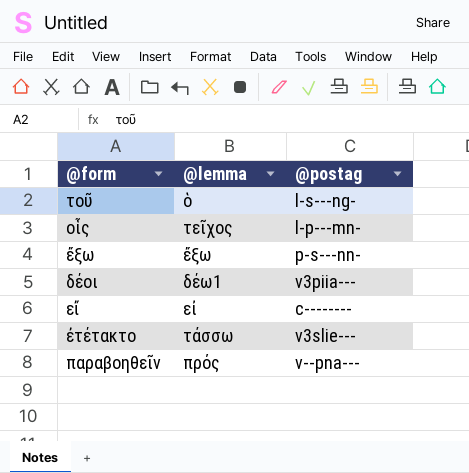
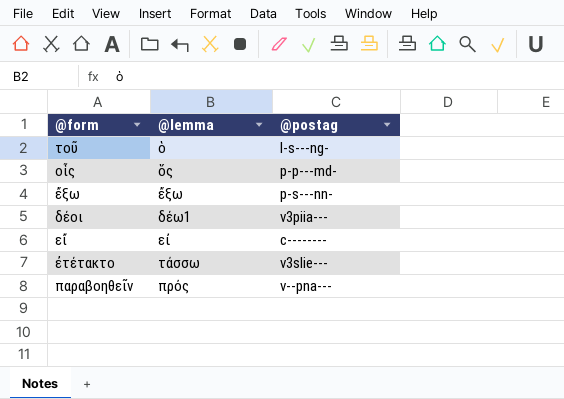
οἷς | @lemma: τεῖχος -> ὅς
οἷς | @postag: l-p---mn- -> p-p---md-

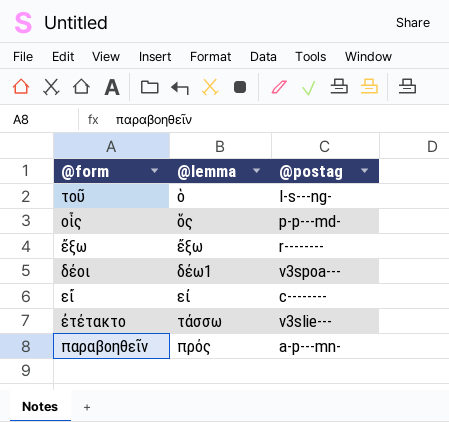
ἔξω | @postag: p-s---nn- -> r--------
δέοι | @postag: v3piia--- -> v3spoa---
παραβοηθεῖν | @postag: v--pna--- -> a-p---mn-

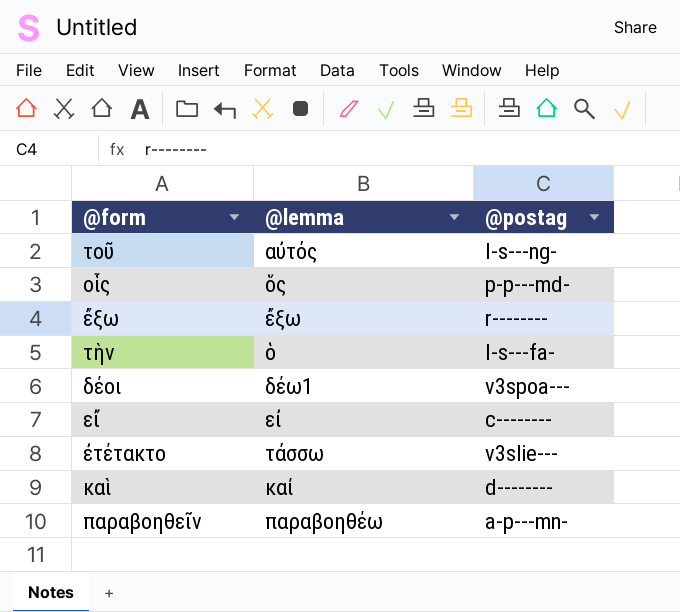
τοῦ | @lemma: ὁ -> αὐτός
row τὴν: none -> ὁ | l-s---fa-
row καὶ: none -> καί | d--------
παραβοηθεῖν | @lemma: πρός -> παραβοηθέω

